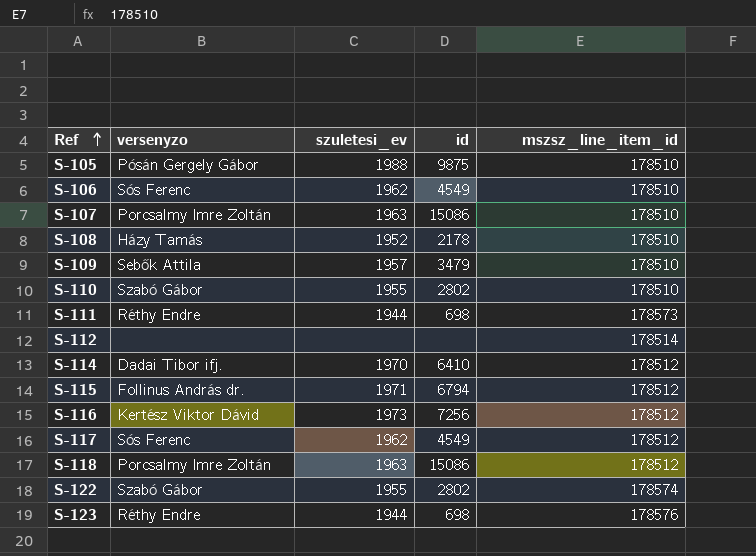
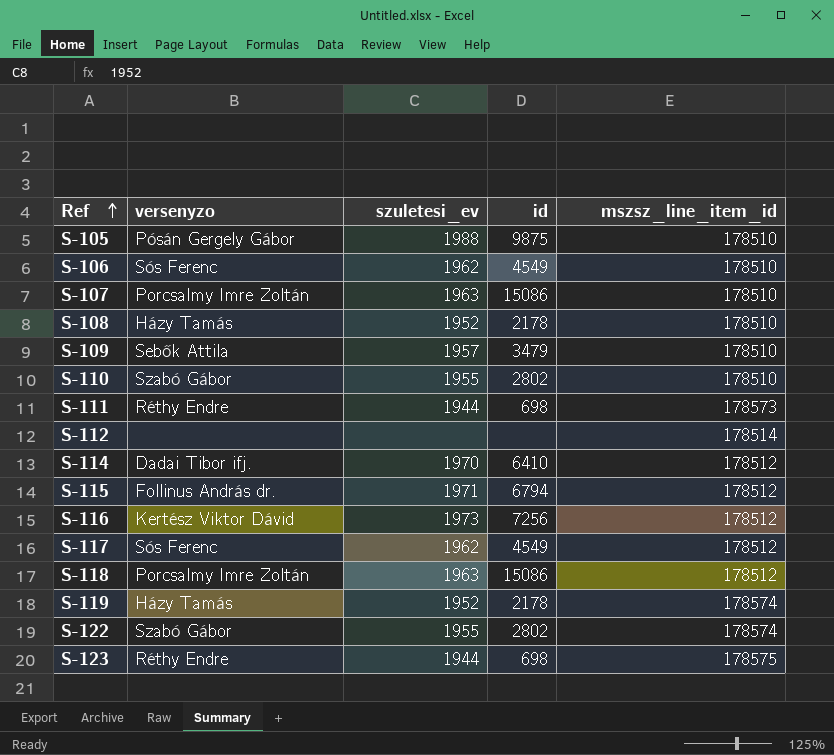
row S-119: none -> Házy Tamás | 1952 | 2178 | 178574
S-123 | mszsz_line_item_id: 178576 -> 178575

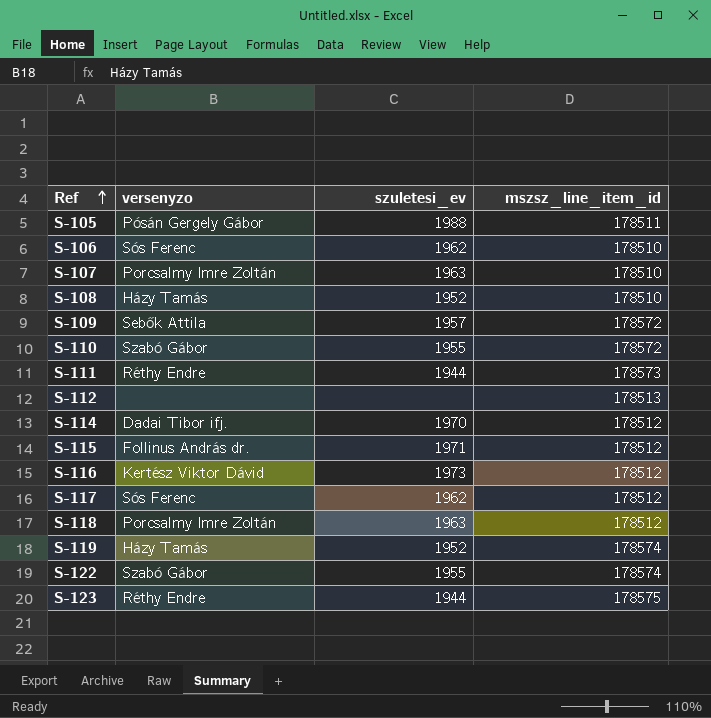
column id | position: 4 -> none
S-105 | mszsz_line_item_id: 178510 -> 178511
S-109 | mszsz_line_item_id: 178510 -> 178572
S-110 | mszsz_line_item_id: 178510 -> 178572
S-112 | mszsz_line_item_id: 178514 -> 178513

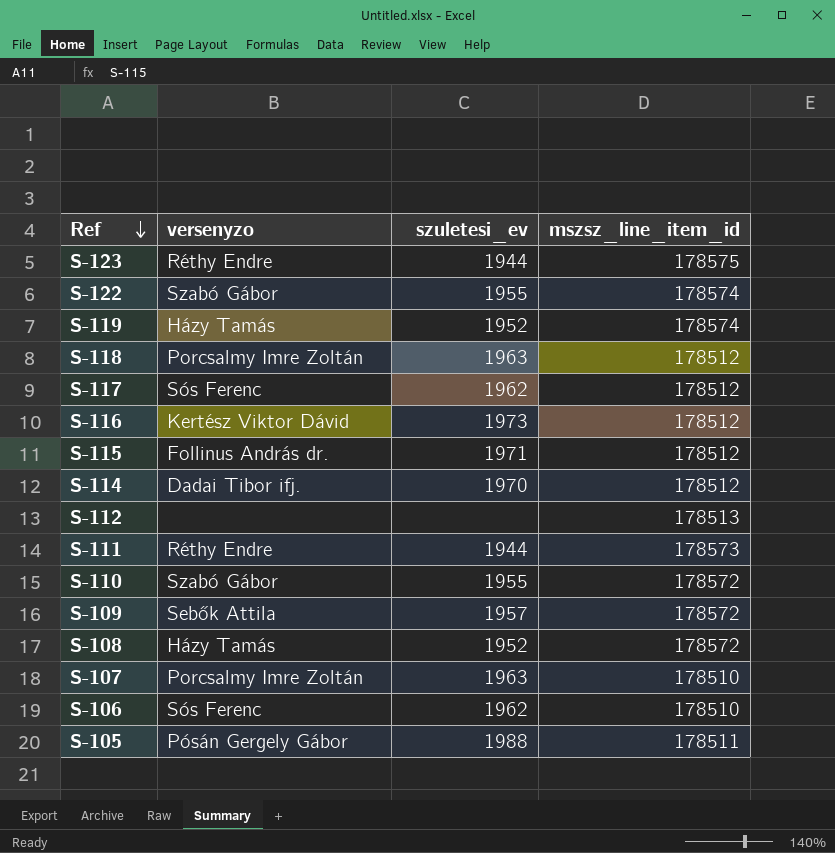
row order: Ref ascending -> Ref descending
S-108 | mszsz_line_item_id: 178510 -> 178572

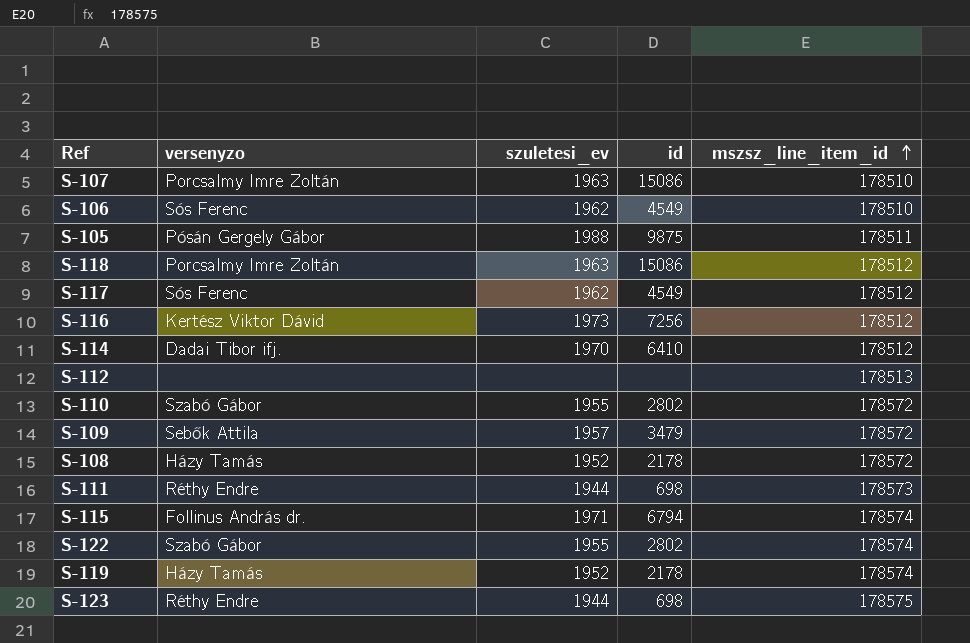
row order: Ref descending -> mszsz_line_item_id ascending
column id | position: none -> 4
S-115 | mszsz_line_item_id: 178512 -> 178574

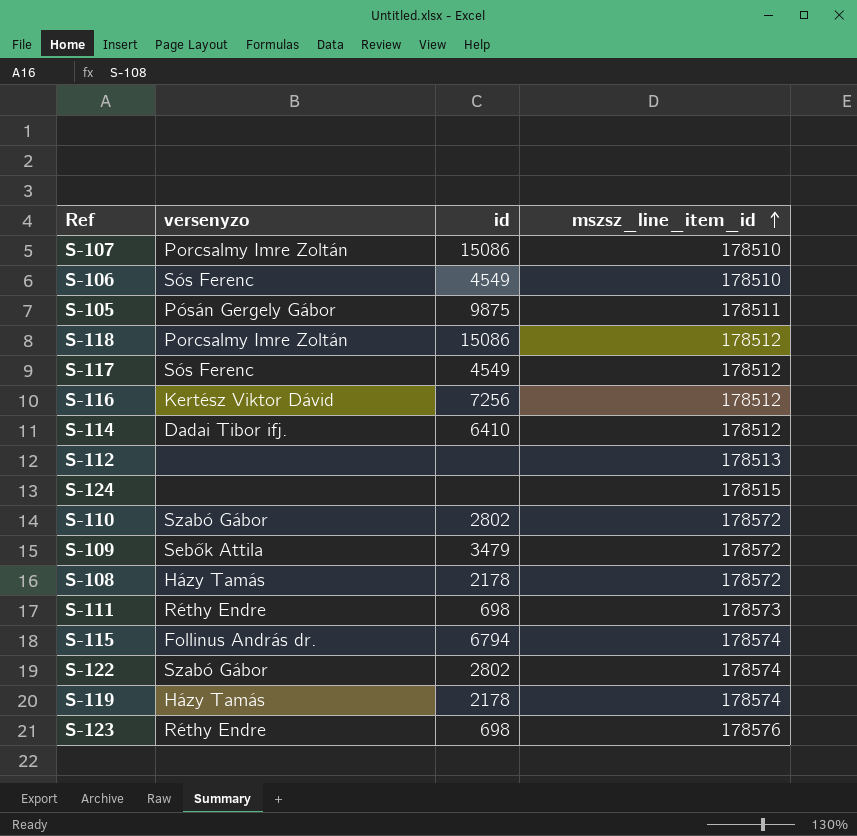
column szuletesi_ev | position: 3 -> none
row S-124: none -> none | none | 178515
S-123 | mszsz_line_item_id: 178575 -> 178576

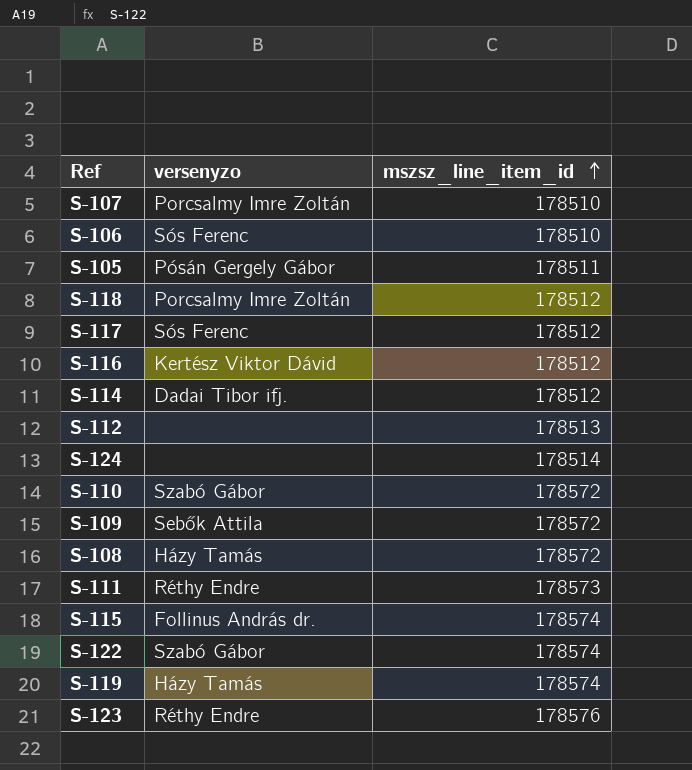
column id | position: 3 -> none
S-124 | mszsz_line_item_id: 178515 -> 178514

